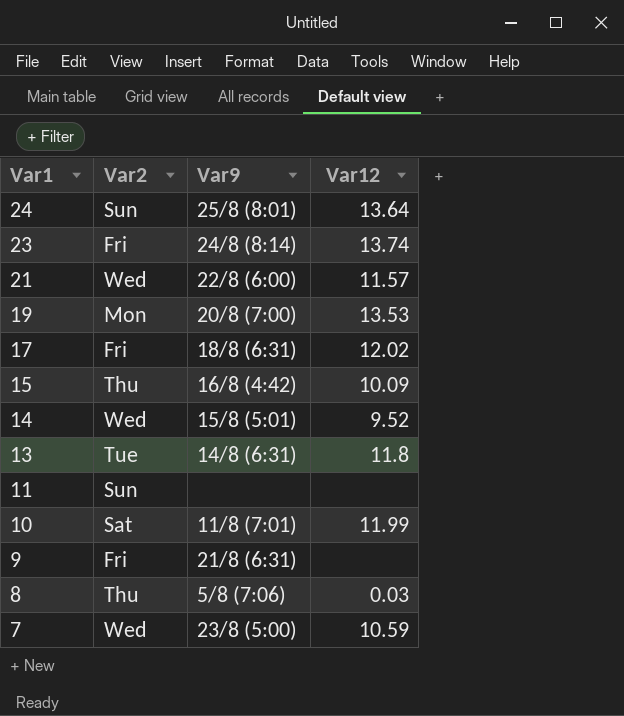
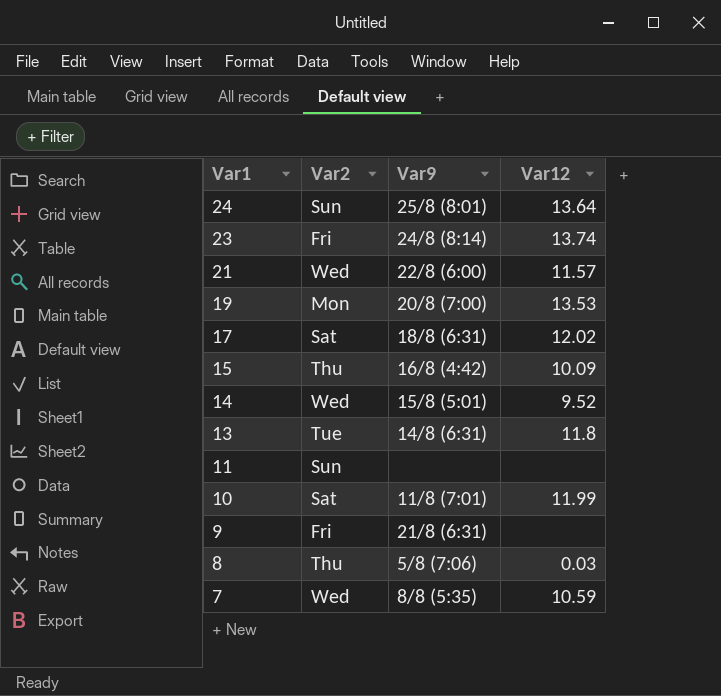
17 | Var2: Fri -> Sat
7 | Var9: 23/8 (5:00) -> 8/8 (5:35)

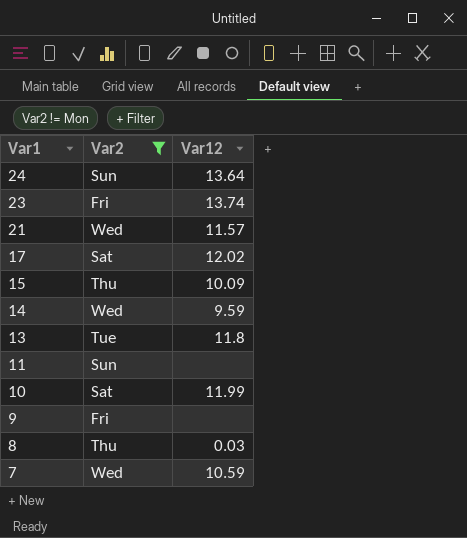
filter: none -> Var2 != Mon
column Var9 | position: 3 -> none
14 | Var12: 9.52 -> 9.59

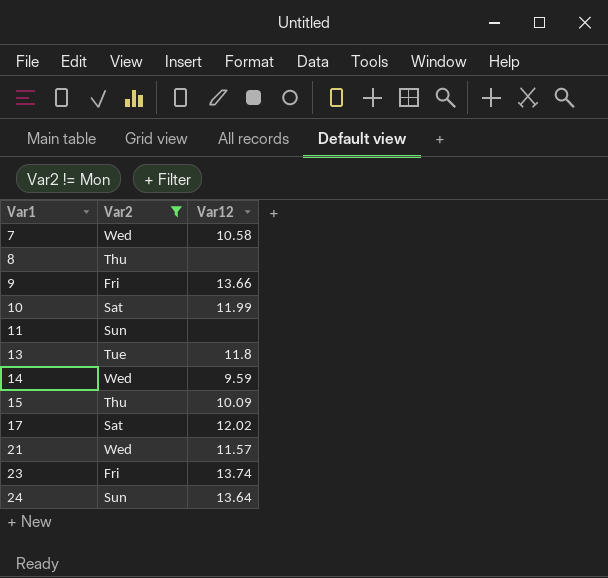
row order: Var1 descending -> Var1 ascending
7 | Var12: 10.59 -> 10.58
8 | Var12: 0.03 -> none
9 | Var12: none -> 13.66

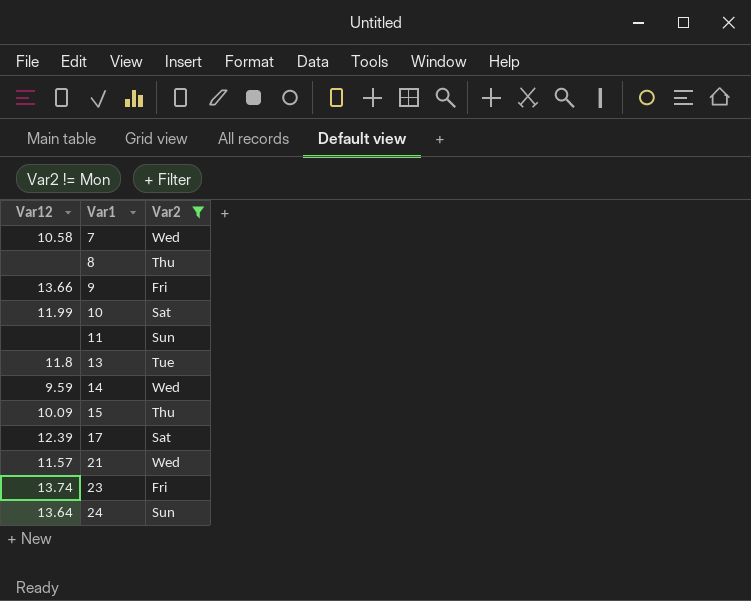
column Var12 | position: 3 -> 1
17 | Var12: 12.02 -> 12.39

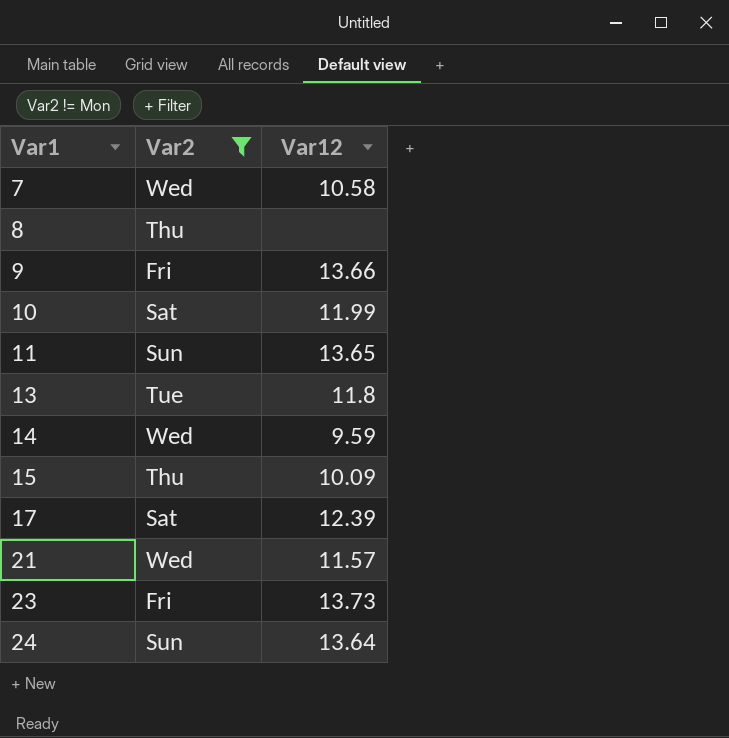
column Var12 | position: 1 -> 3
11 | Var12: none -> 13.65
23 | Var12: 13.74 -> 13.73

